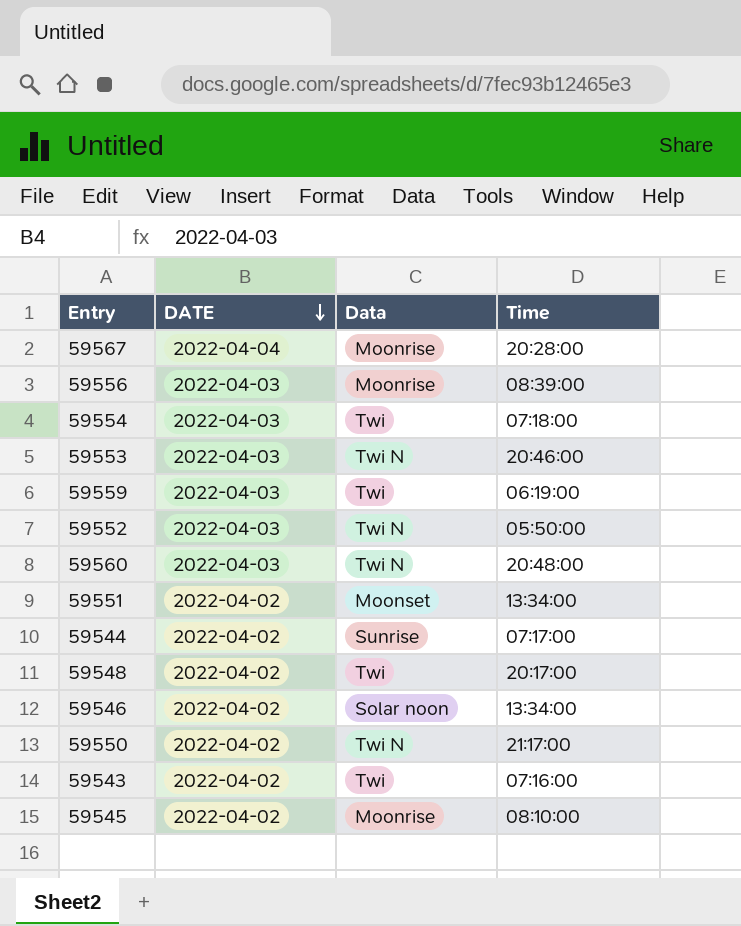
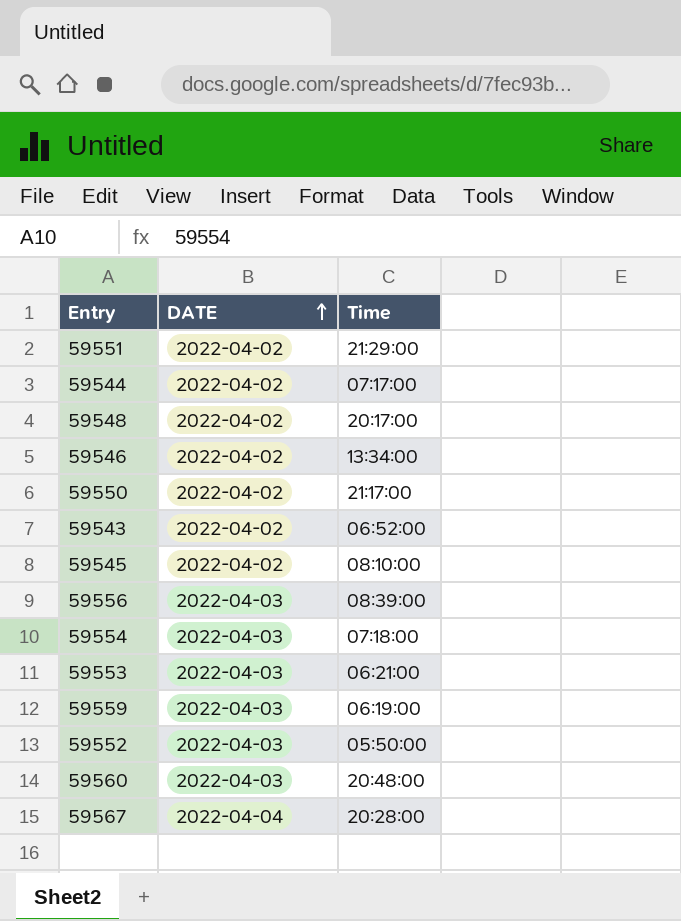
row order: DATE descending -> DATE ascending
column Data | position: 3 -> none
59551 | Time: 13:34:00 -> 21:29:00
59543 | Time: 07:16:00 -> 06:52:00
59553 | Time: 20:46:00 -> 06:21:00

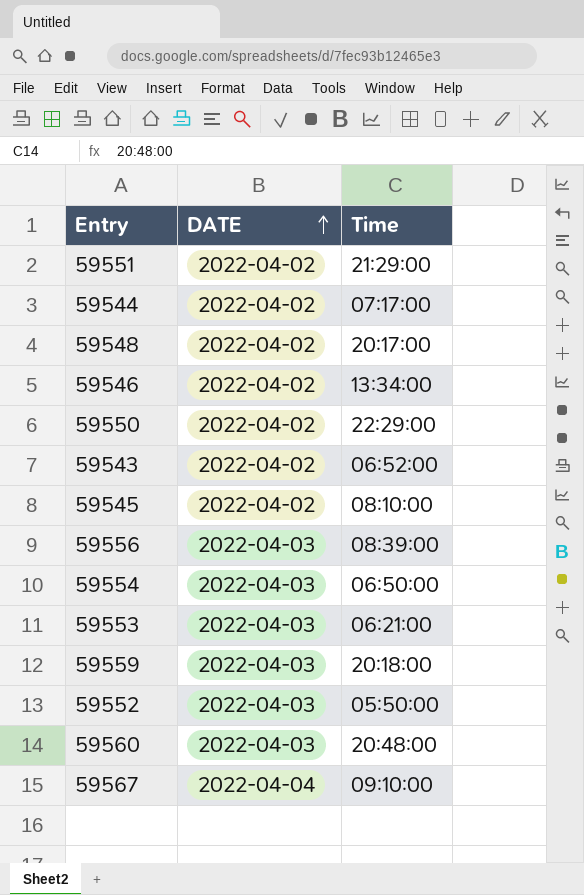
59550 | Time: 21:17:00 -> 22:29:00
59554 | Time: 07:18:00 -> 06:50:00
59559 | Time: 06:19:00 -> 20:18:00
59567 | Time: 20:28:00 -> 09:10:00

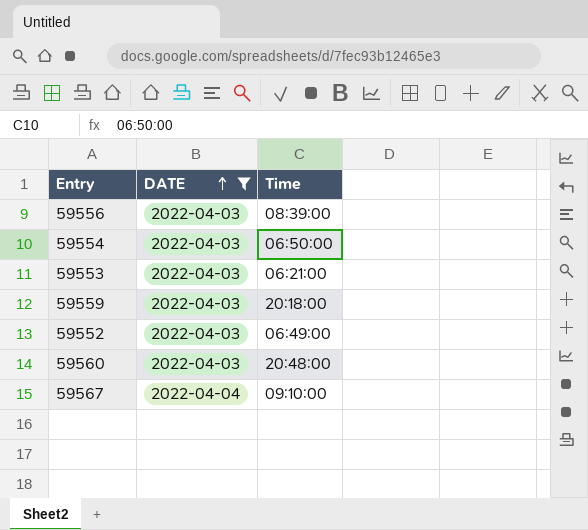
filter: none -> DATE != 2022-04-02
59552 | Time: 05:50:00 -> 06:49:00

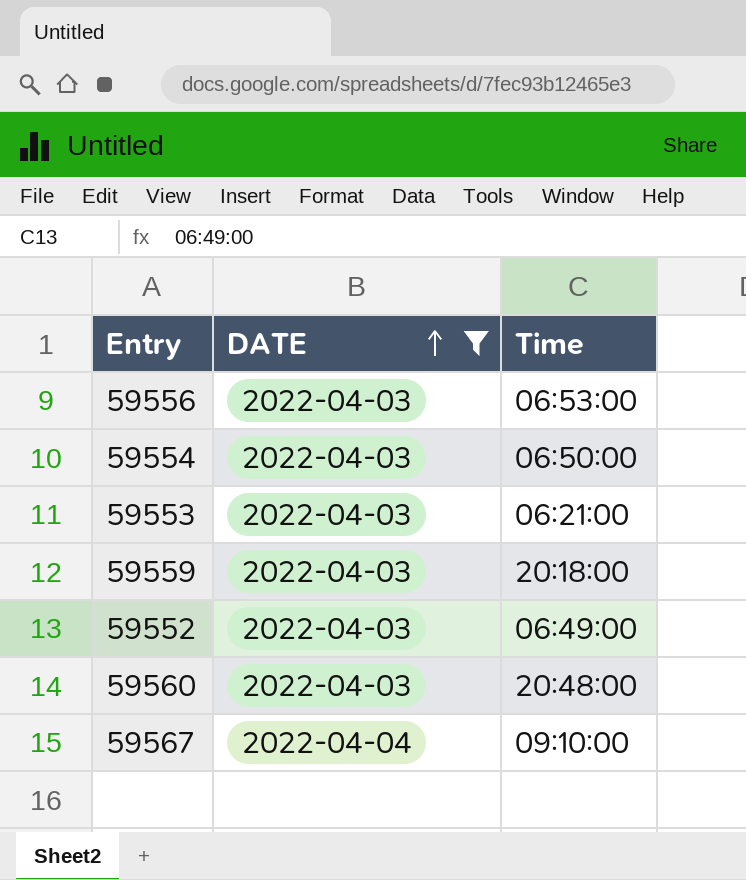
59556 | Time: 08:39:00 -> 06:53:00

